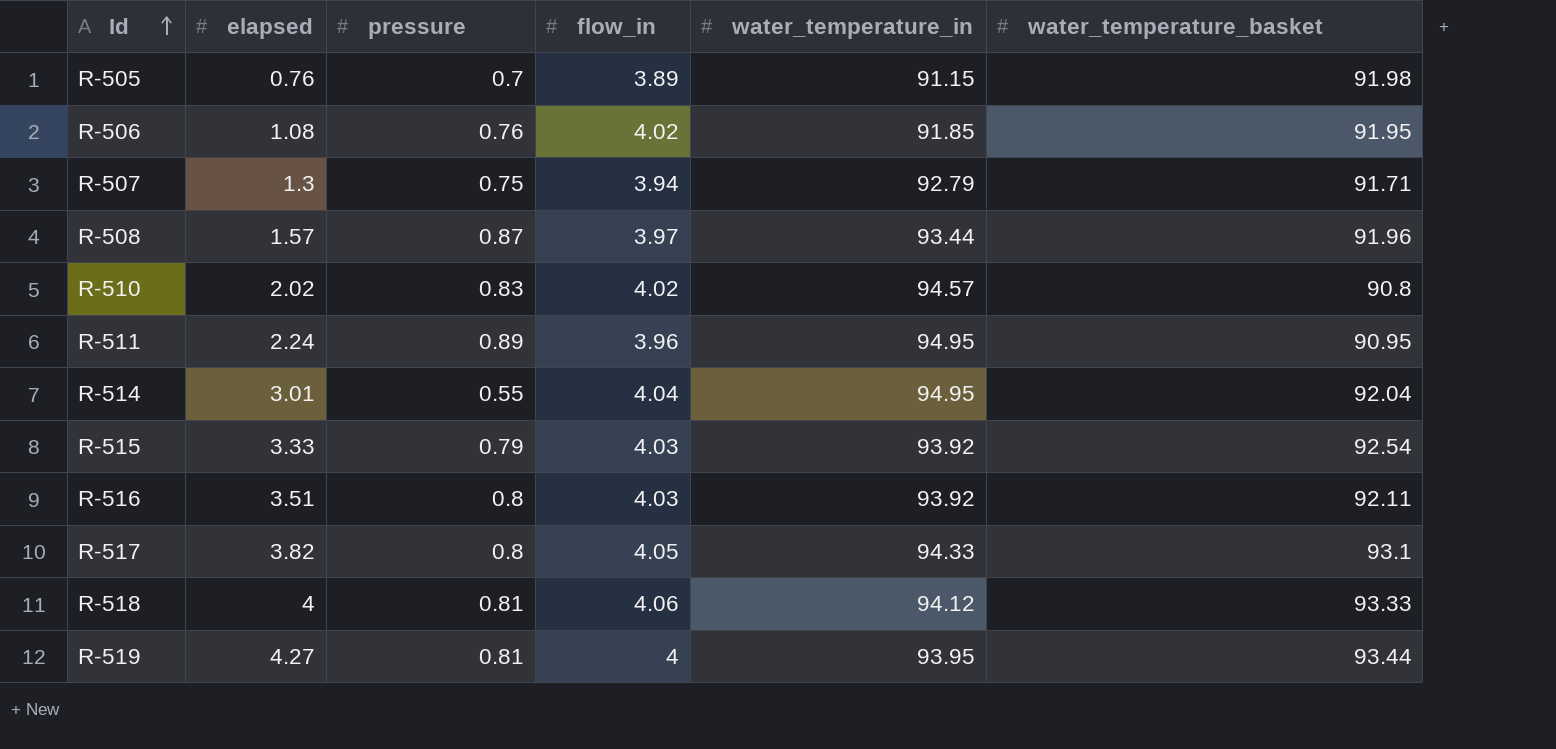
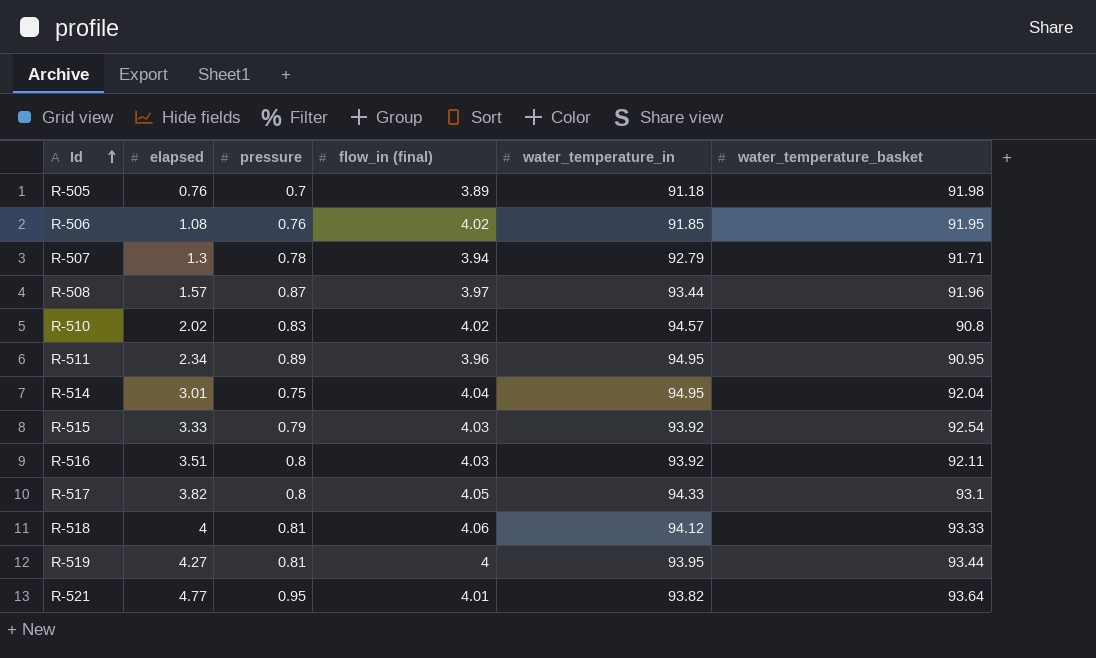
column name: flow_in -> flow_in (final)
R-505 | water_temperature_in: 91.15 -> 91.18
R-507 | pressure: 0.75 -> 0.78
R-511 | elapsed: 2.24 -> 2.34
R-514 | pressure: 0.55 -> 0.75
row R-521: none -> 4.77 | 0.95 | 4.01 | 93.82 | 93.64

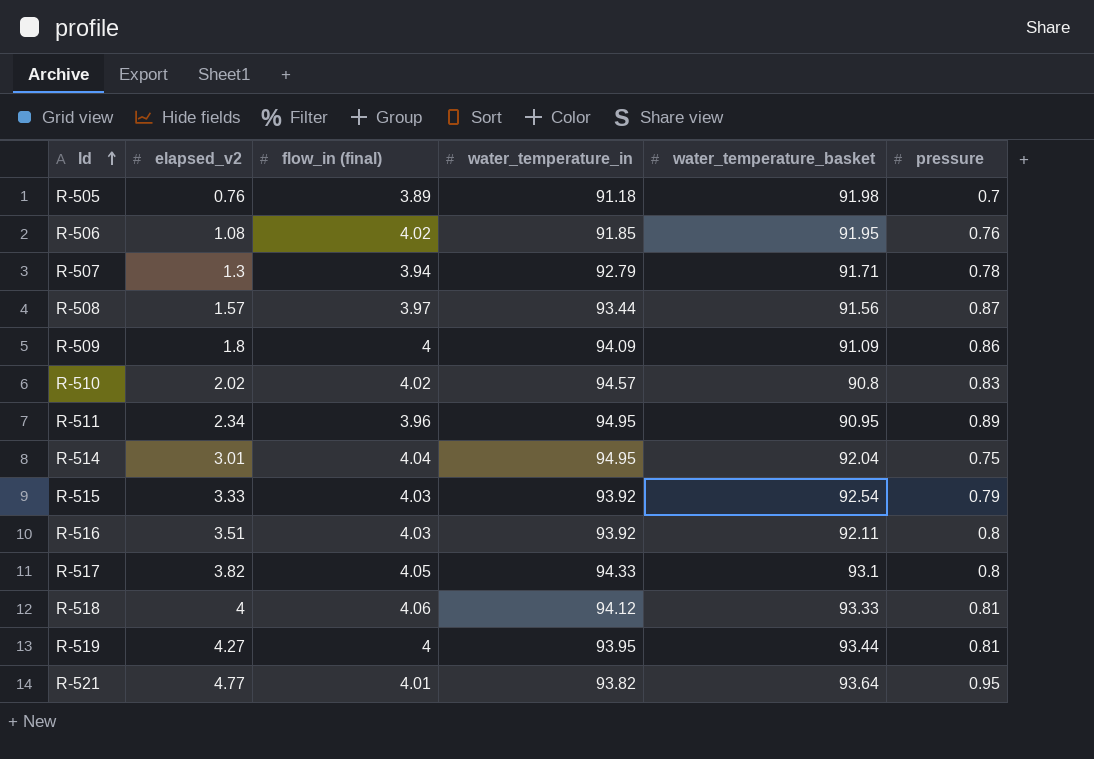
column name: elapsed -> elapsed_v2
column pressure | position: 3 -> 6
R-508 | water_temperature_basket: 91.96 -> 91.56
row R-509: none -> 1.8 | 4 | 94.09 | 91.09 | 0.86

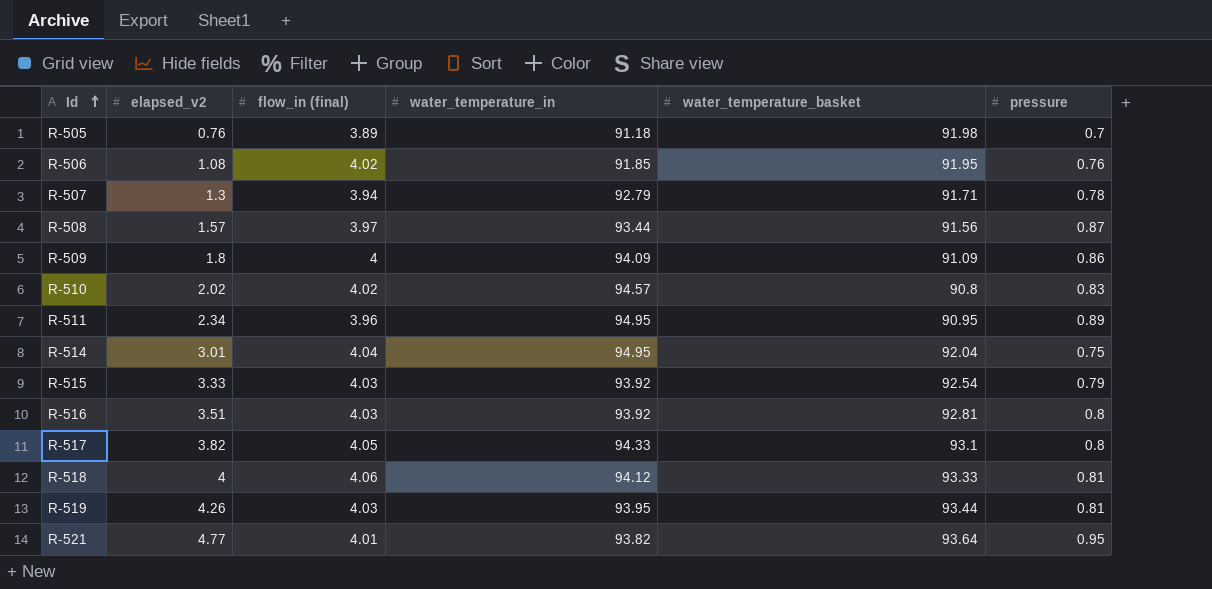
R-516 | water_temperature_basket: 92.11 -> 92.81
R-519 | elapsed_v2: 4.27 -> 4.26
R-519 | flow_in (final): 4 -> 4.03

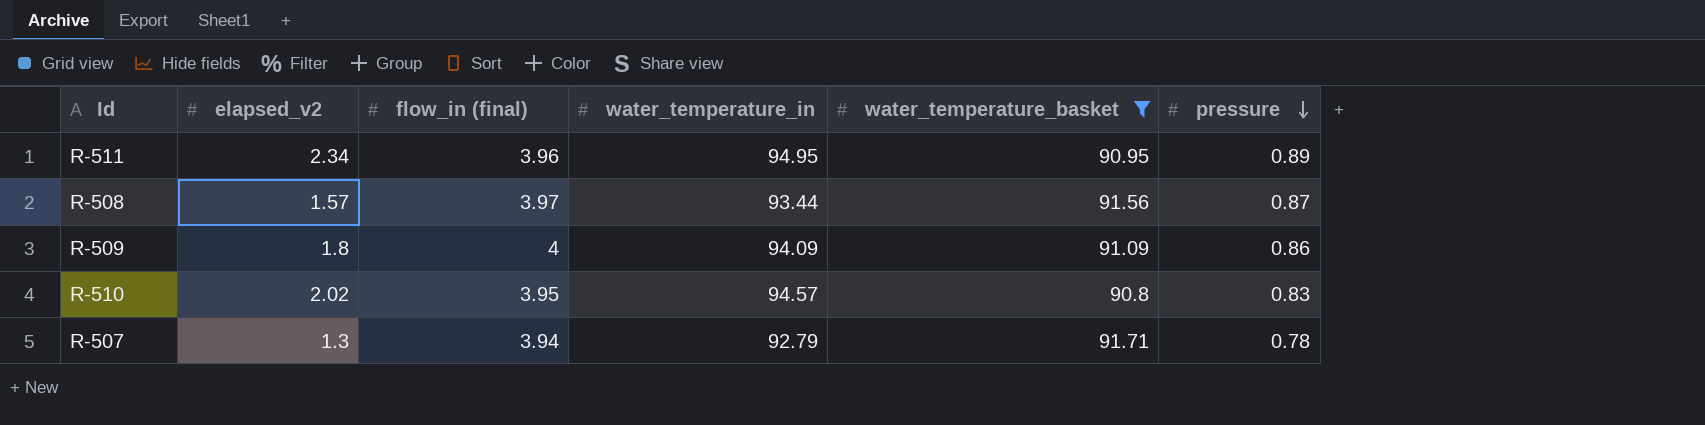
filter: none -> water_temperature_basket <= 91.71
row order: Id ascending -> pressure descending
R-510 | flow_in (final): 4.02 -> 3.95

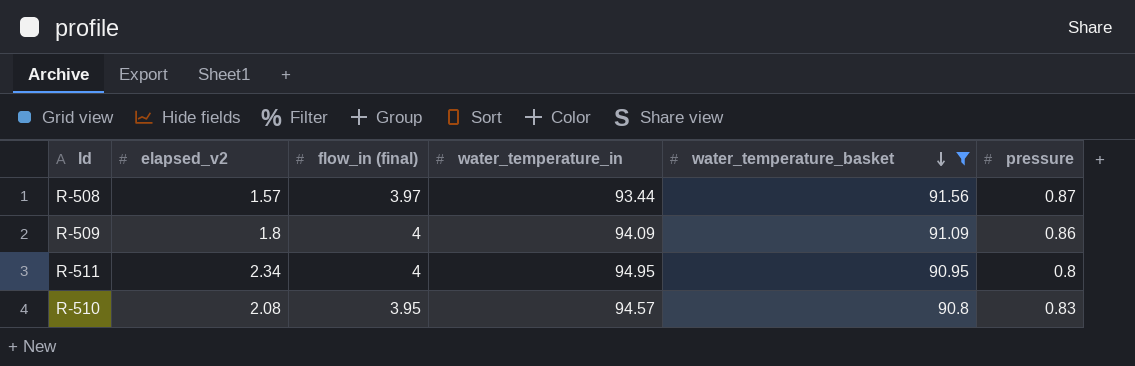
row order: pressure descending -> water_temperature_basket descending
row R-507: 1.3 | 3.94 | 92.79 | 91.71 | 0.78 -> none
R-511 | flow_in (final): 3.96 -> 4
R-511 | pressure: 0.89 -> 0.8
R-510 | elapsed_v2: 2.02 -> 2.08

